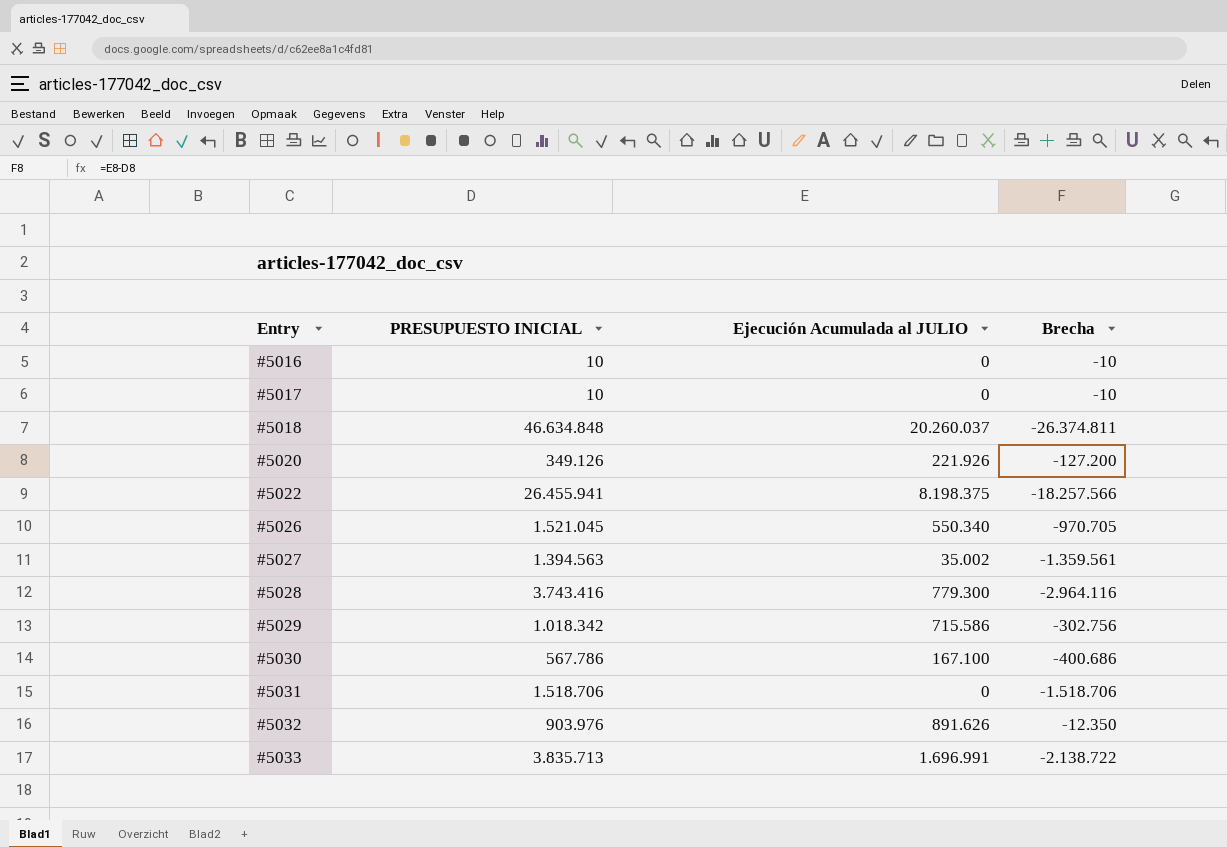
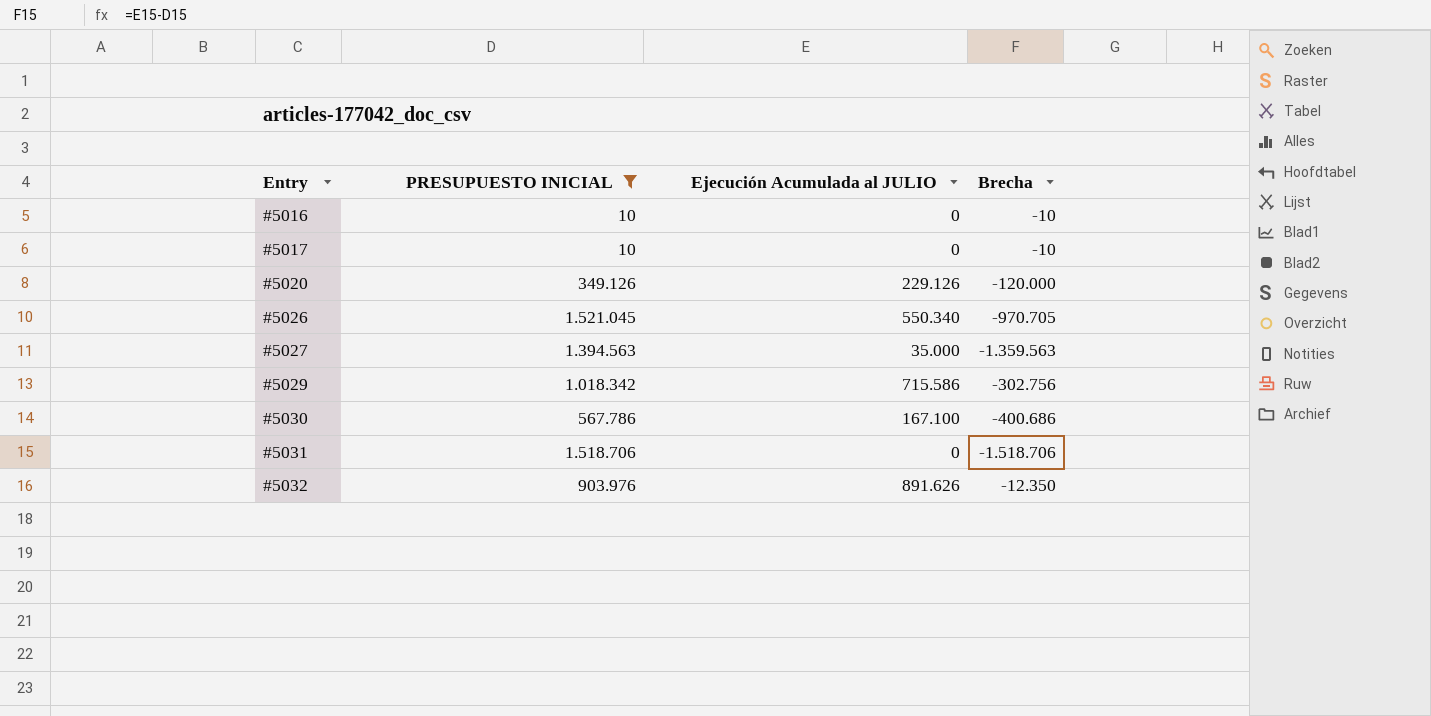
filter: none -> PRESUPUESTO INICIAL <= 1.521.045
#5020 | Ejecución Acumulada al JULIO: 221.926 -> 229.126
#5020 | Brecha: -127.200 -> -120.000
#5027 | Ejecución Acumulada al JULIO: 35.002 -> 35.000
#5027 | Brecha: -1.359.561 -> -1.359.563

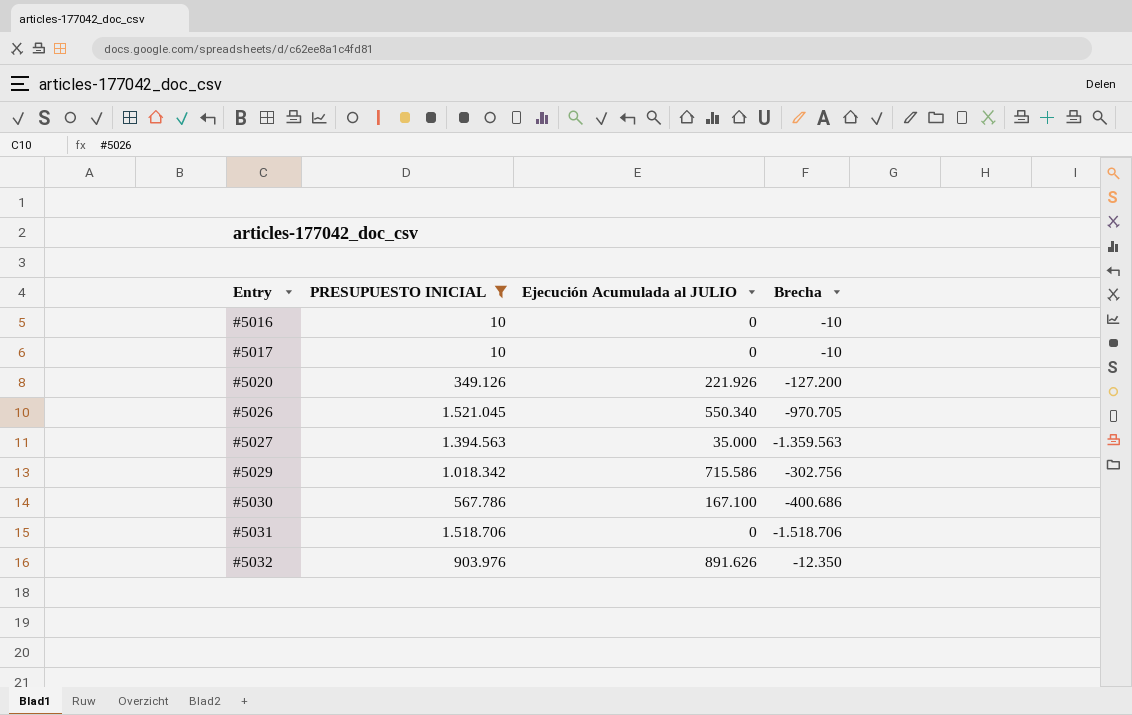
#5020 | Ejecución Acumulada al JULIO: 229.126 -> 221.926
#5020 | Brecha: -120.000 -> -127.200

